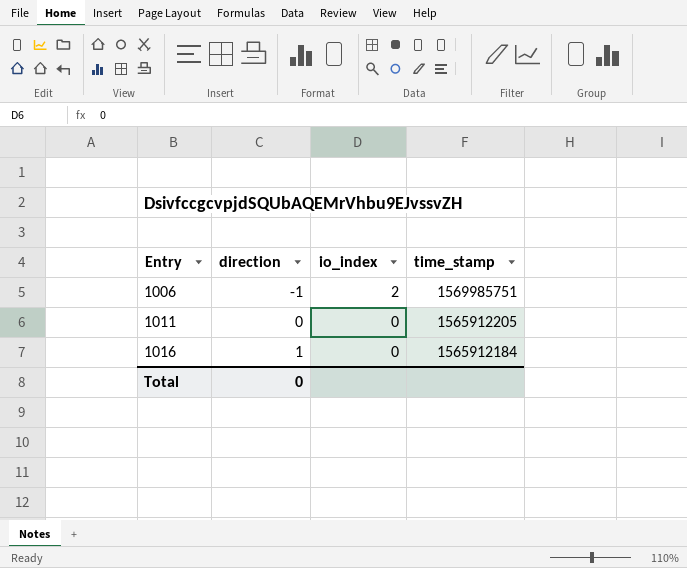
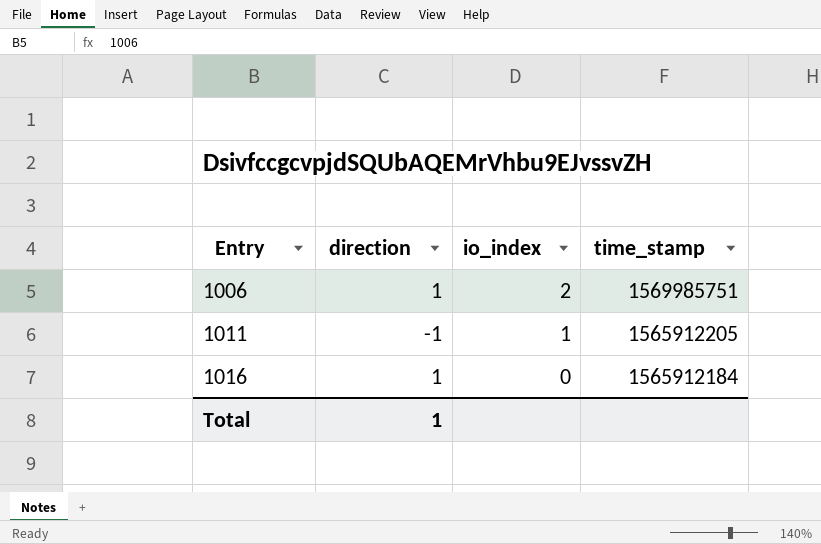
1006 | direction: -1 -> 1
1011 | direction: 0 -> -1
1011 | io_index: 0 -> 1
Total | direction: 0 -> 1

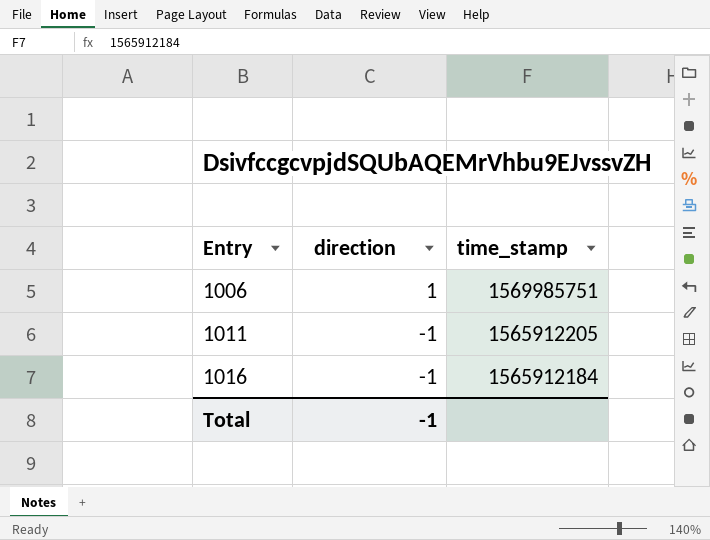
column io_index | position: 3 -> none
1016 | direction: 1 -> -1
Total | direction: 1 -> -1

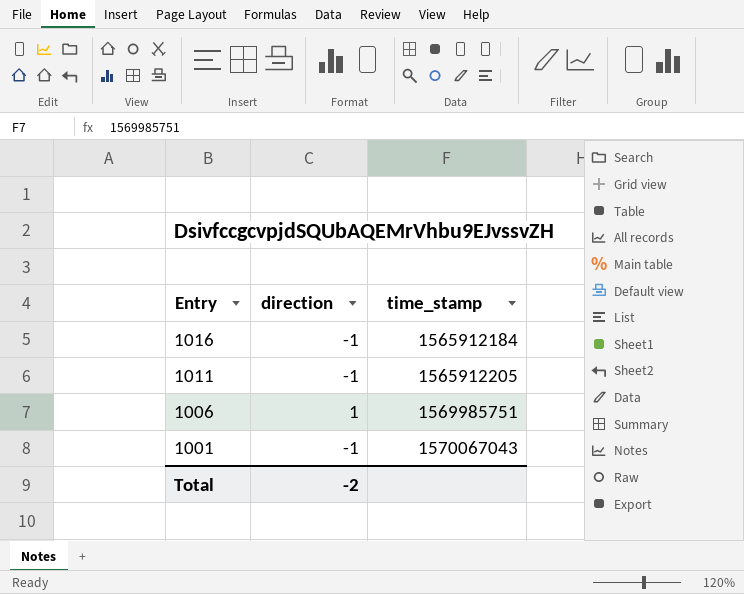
row order: Entry ascending -> Entry descending
row 1001: none -> -1 | 1570067043
Total | direction: -1 -> -2

